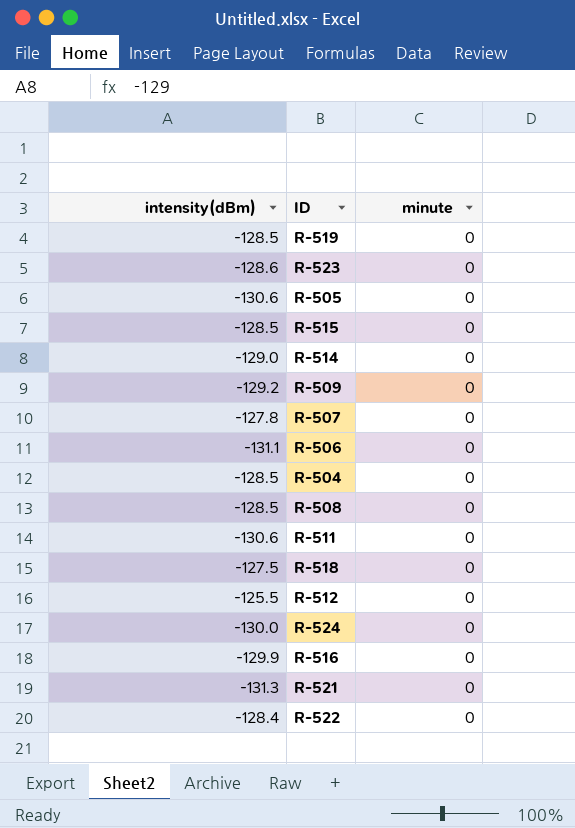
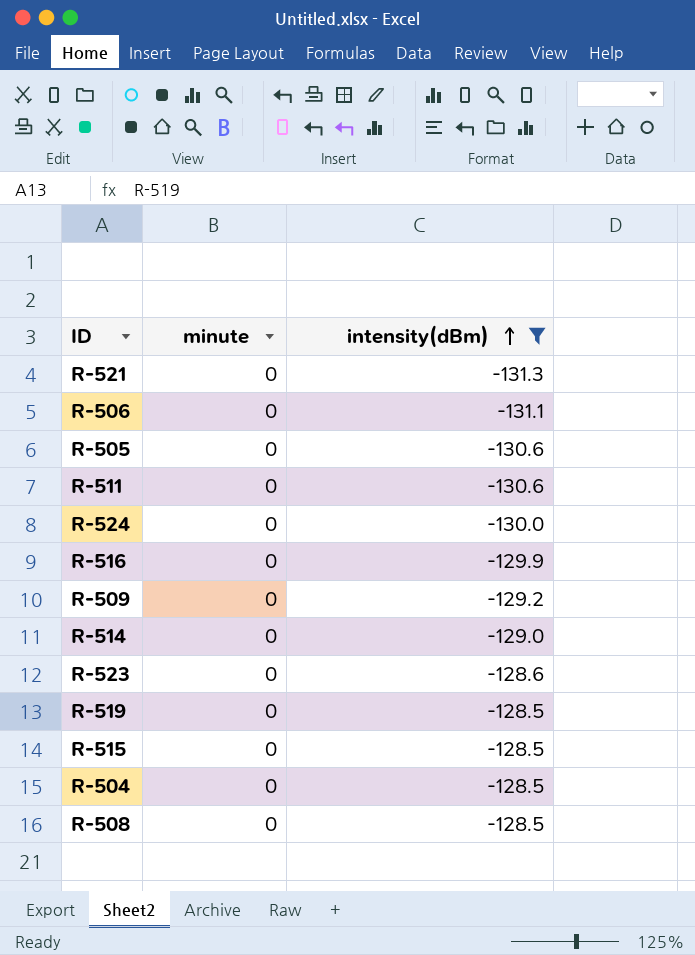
filter: none -> intensity(dBm) <= -128.5
row order: none -> intensity(dBm) ascending
column intensity(dBm) | position: 1 -> 3

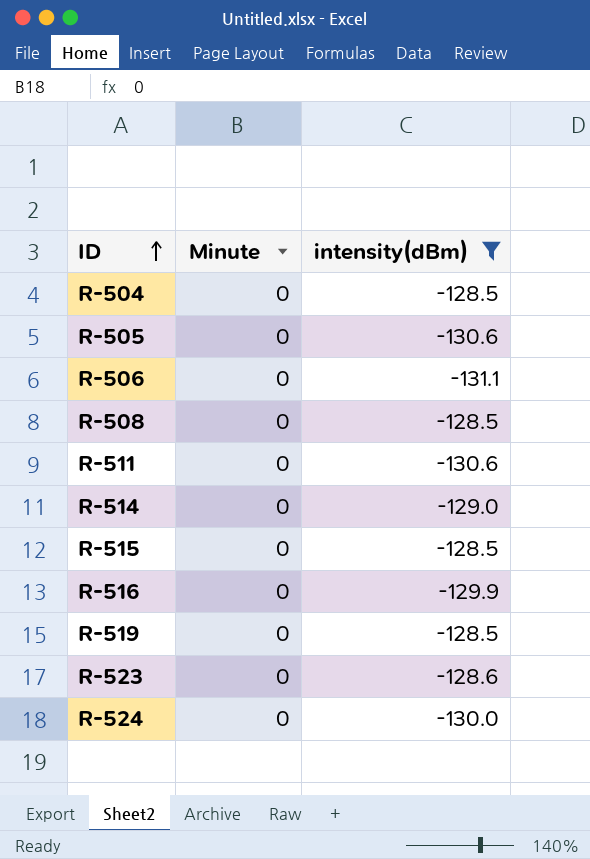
row order: intensity(dBm) ascending -> ID ascending
column name: minute -> Minute
row R-521: 0 | -131.3 -> none
row R-509: 0 | -129.2 -> none

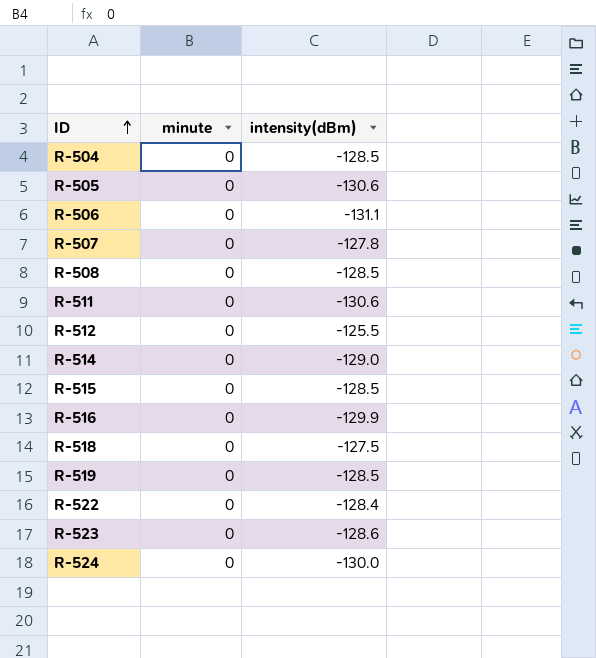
filter: intensity(dBm) <= -128.5 -> none
column name: Minute -> minute

